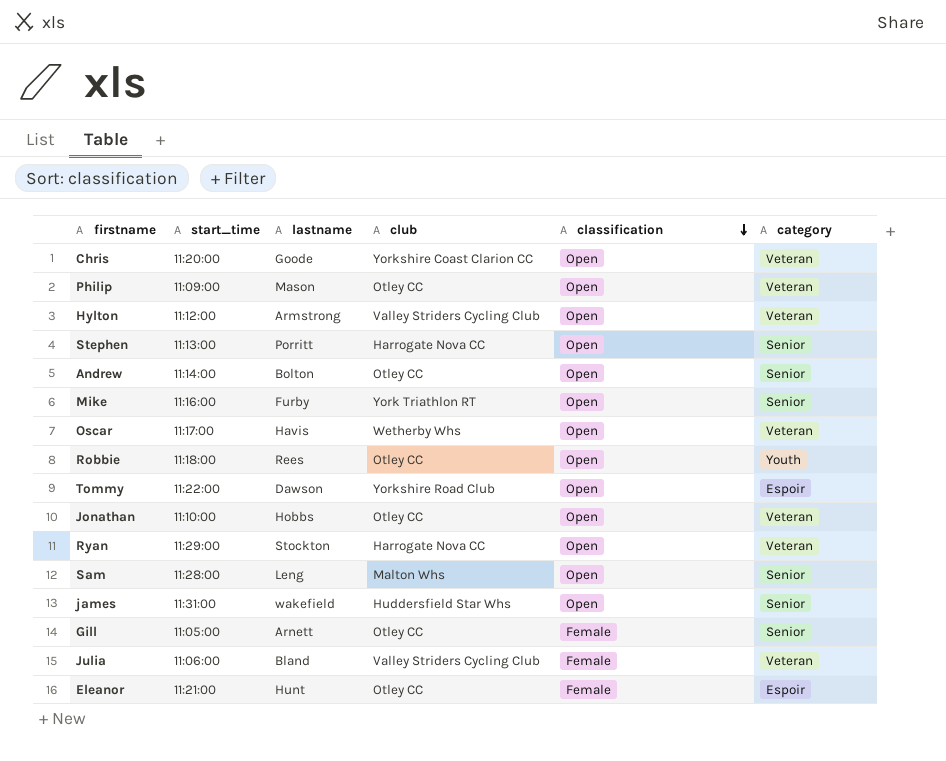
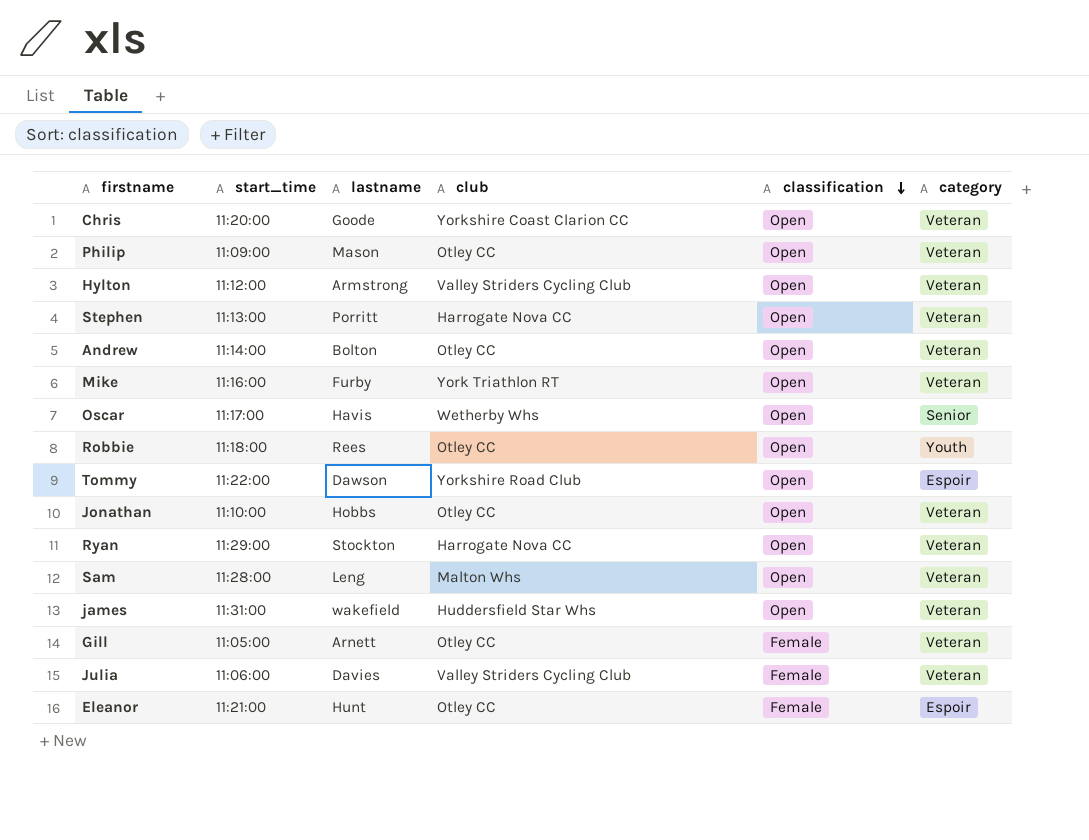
Stephen | category: Senior -> Veteran
Andrew | category: Senior -> Veteran
Mike | category: Senior -> Veteran
Oscar | category: Veteran -> Senior
Sam | category: Senior -> Veteran
james | category: Senior -> Veteran
Gill | category: Senior -> Veteran
Julia | lastname: Bland -> Davies

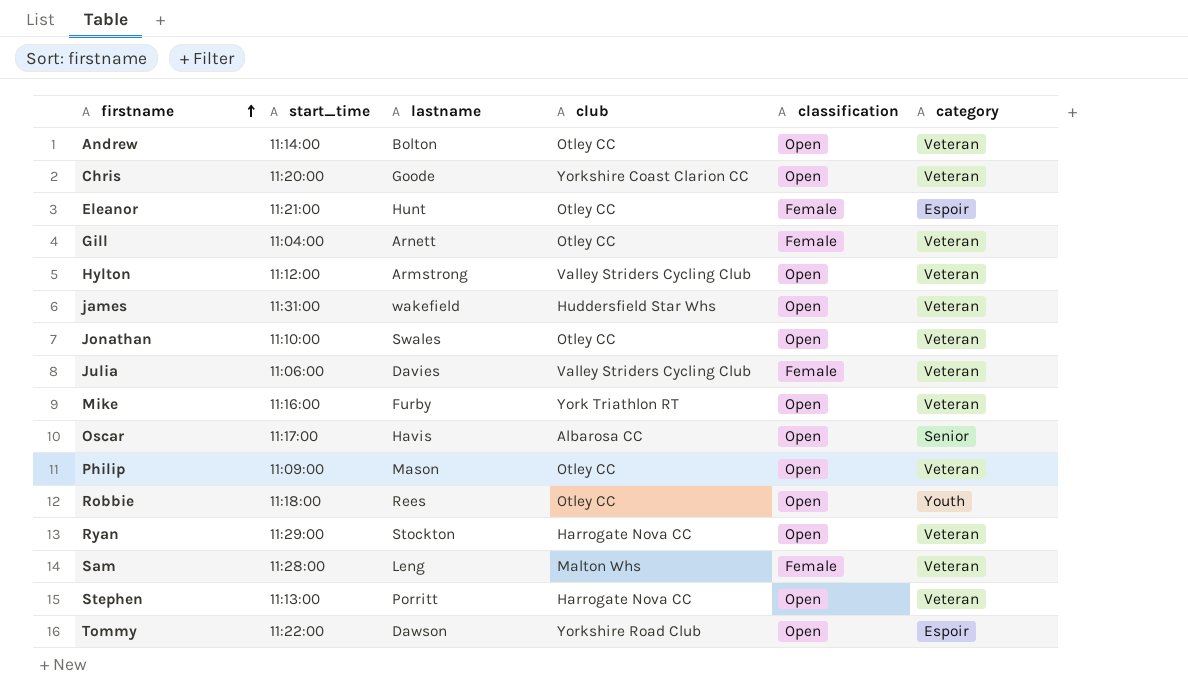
row order: classification descending -> firstname ascending
Gill | start_time: 11:05:00 -> 11:04:00
Jonathan | lastname: Hobbs -> Swales
Oscar | club: Wetherby Whs -> Albarosa CC
Sam | classification: Open -> Female

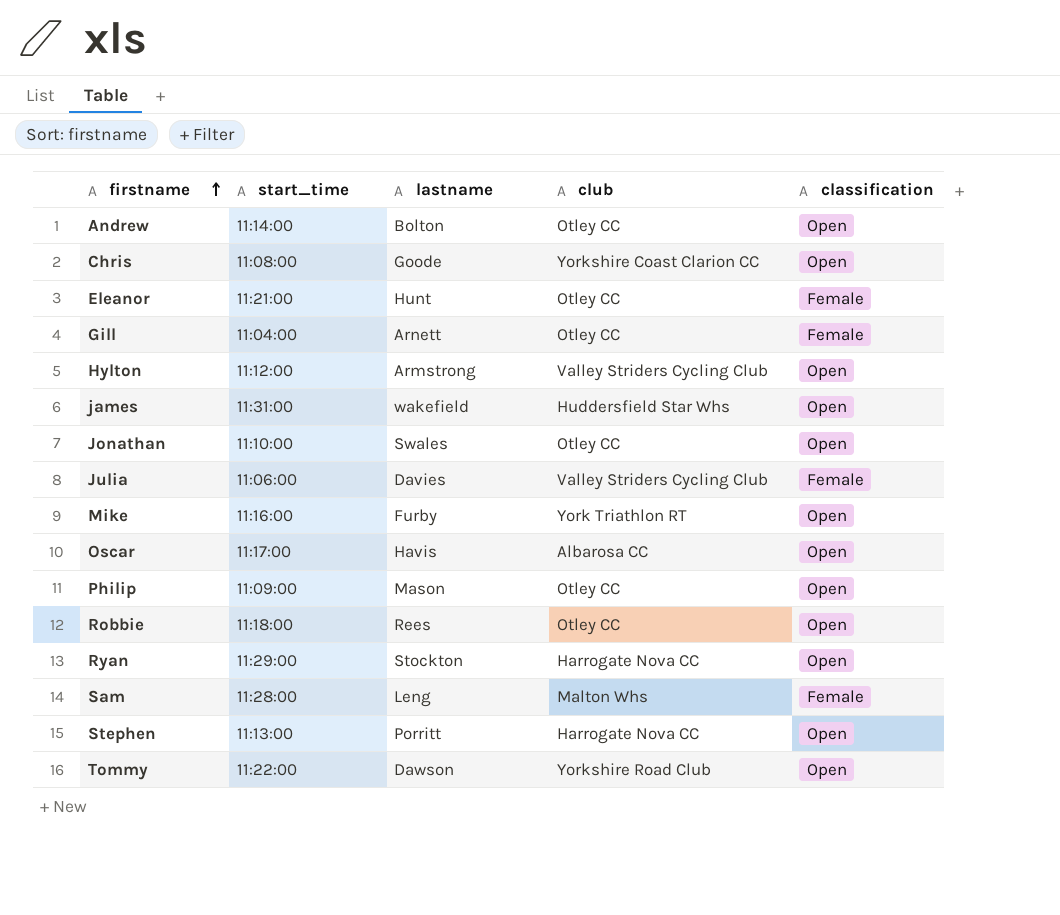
column category | position: 6 -> none
Chris | start_time: 11:20:00 -> 11:08:00

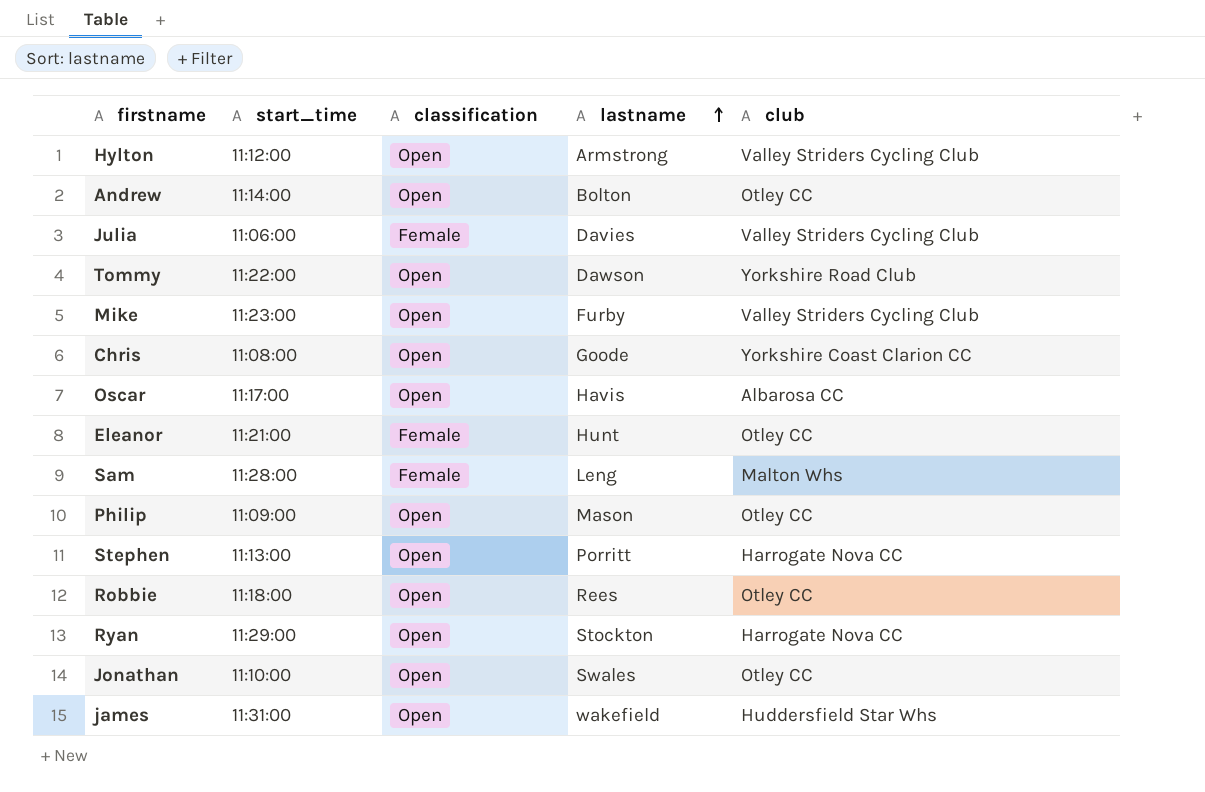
row order: firstname ascending -> lastname ascending
column classification | position: 5 -> 3
row Gill: 11:04:00 | Arnett | Otley CC | Female -> none
Mike | start_time: 11:16:00 -> 11:23:00
Mike | club: York Triathlon RT -> Valley Striders Cycling Club

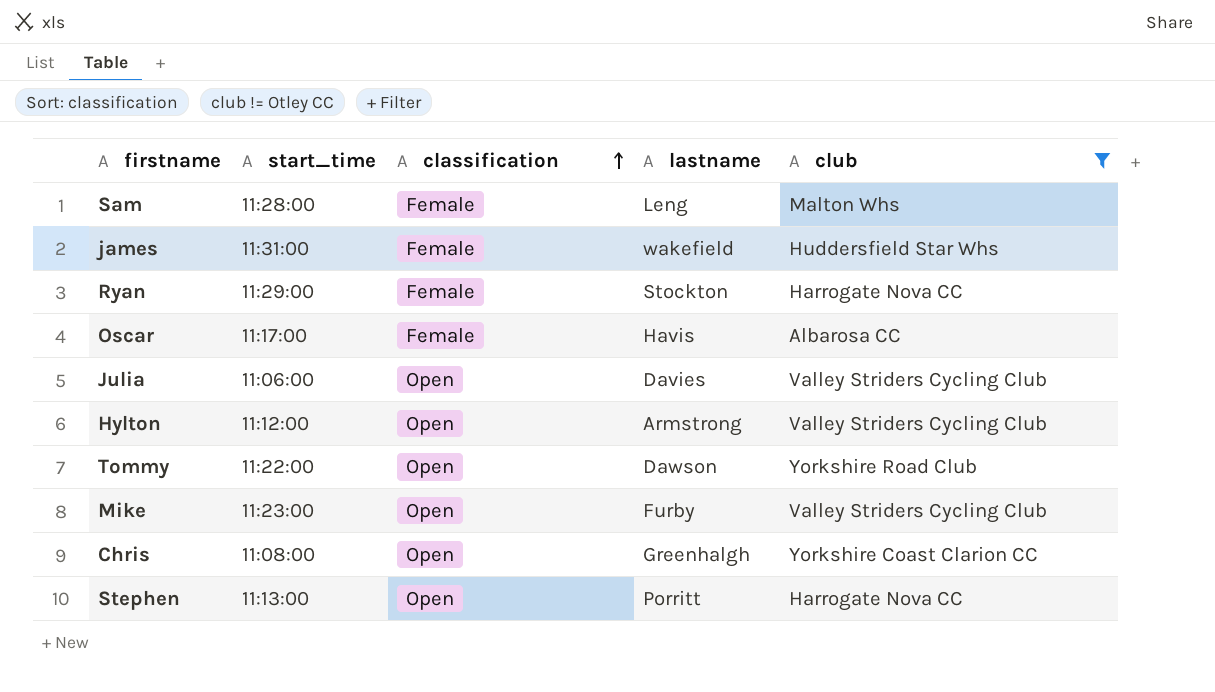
filter: none -> club != Otley CC
row order: lastname ascending -> classification ascending
james | classification: Open -> Female
Ryan | classification: Open -> Female
Oscar | classification: Open -> Female
Julia | classification: Female -> Open
Chris | lastname: Goode -> Greenhalgh

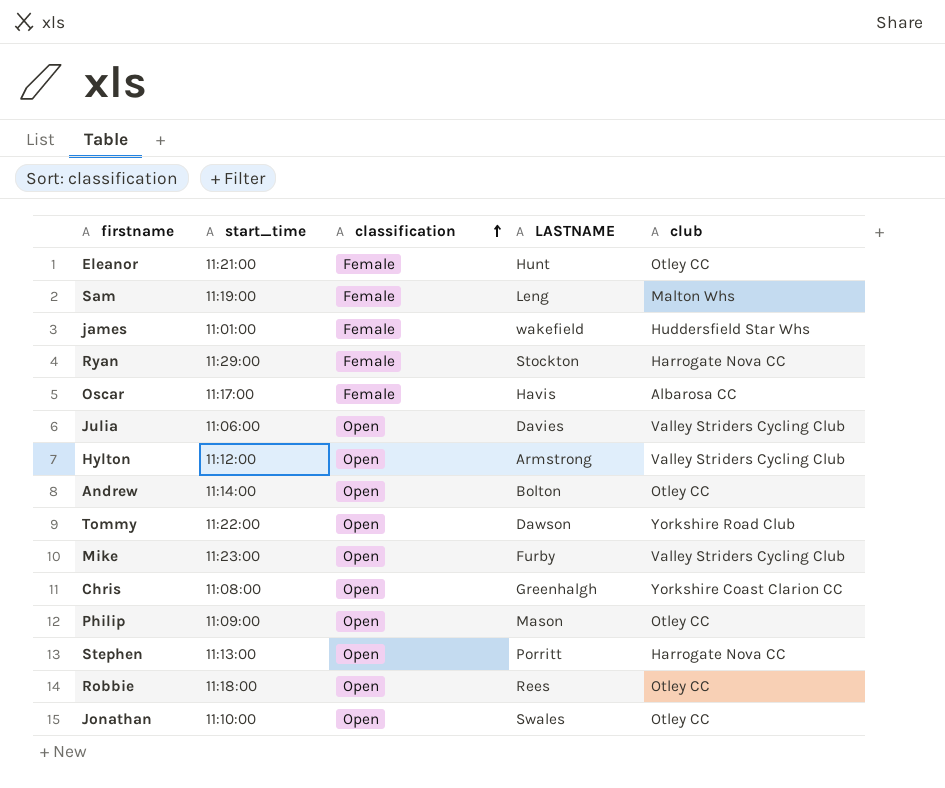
filter: club != Otley CC -> none
column name: lastname -> LASTNAME
Sam | start_time: 11:28:00 -> 11:19:00
james | start_time: 11:31:00 -> 11:01:00

